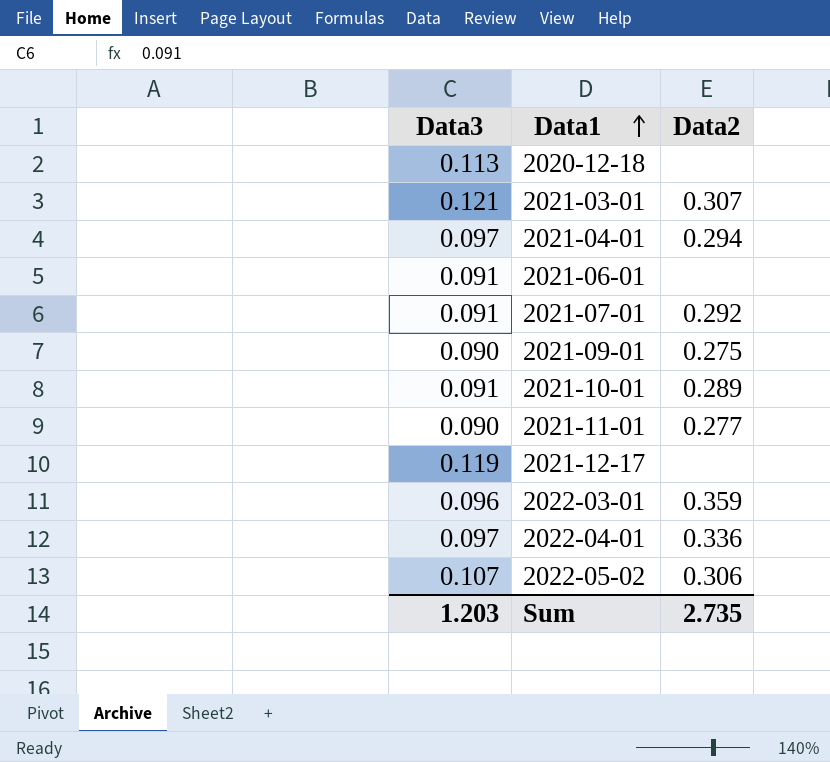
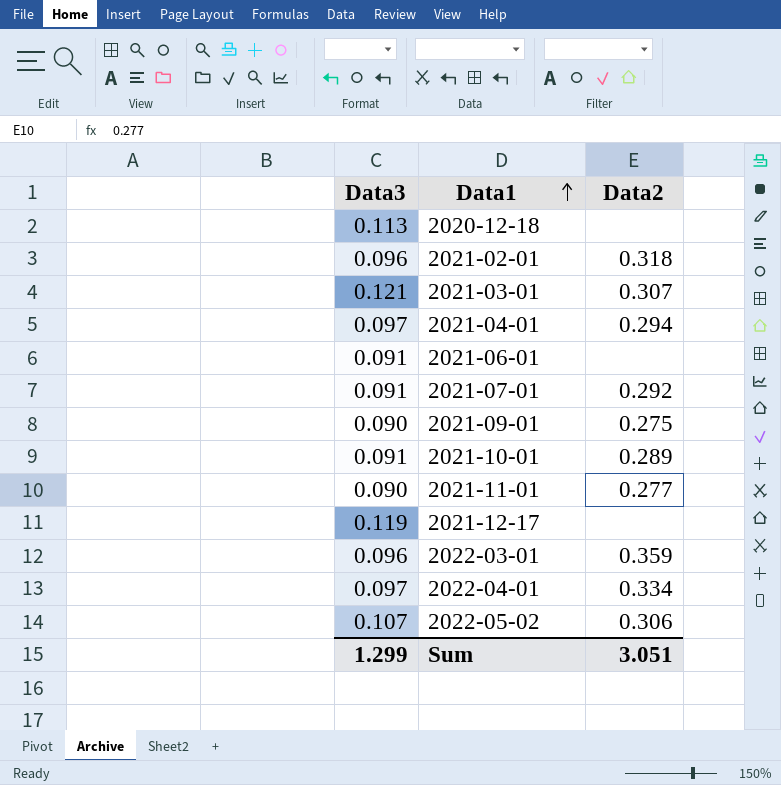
row 2021-02-01: none -> 0.096 | 0.318
2022-04-01 | Data2: 0.336 -> 0.334
Sum | Data3: 1.203 -> 1.299
Sum | Data2: 2.735 -> 3.051

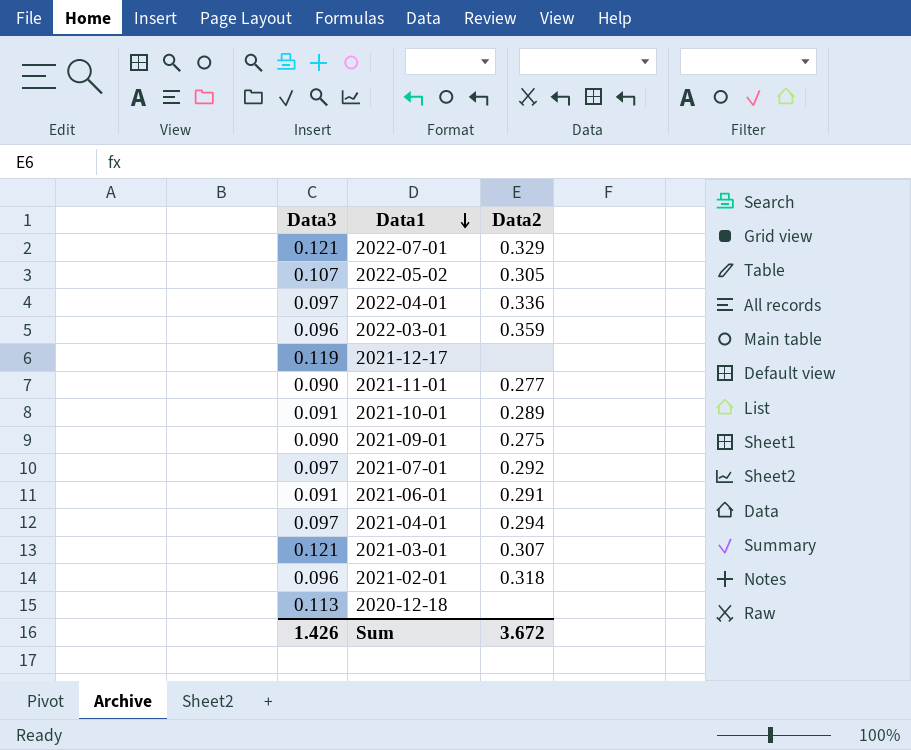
row order: Data1 ascending -> Data1 descending
row 2022-07-01: none -> 0.121 | 0.329
2022-05-02 | Data2: 0.306 -> 0.305
2022-04-01 | Data2: 0.334 -> 0.336
2021-07-01 | Data3: 0.091 -> 0.097
2021-06-01 | Data2: none -> 0.291
Sum | Data3: 1.299 -> 1.426
Sum | Data2: 3.051 -> 3.672

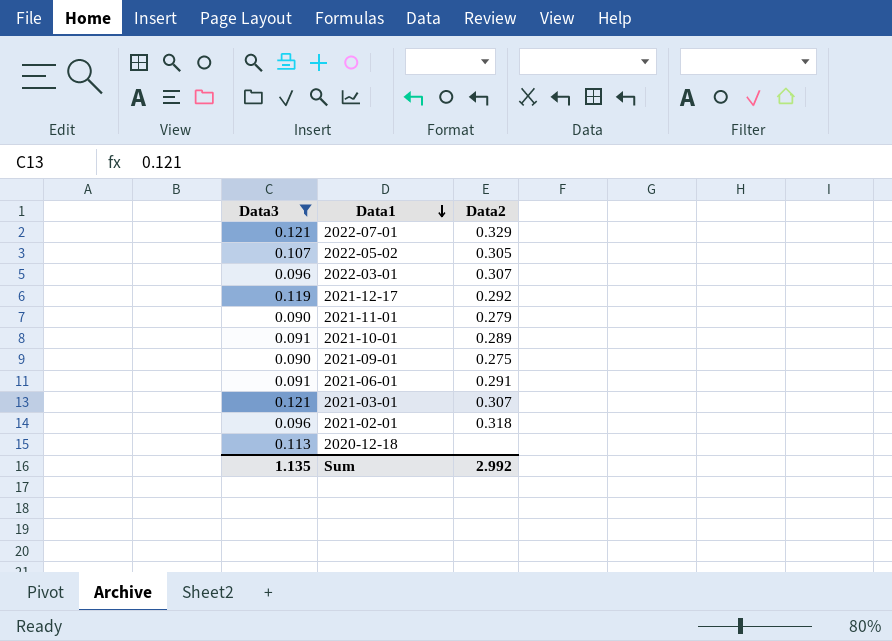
filter: none -> Data3 != 0.097
2022-03-01 | Data2: 0.359 -> 0.307
2021-12-17 | Data2: none -> 0.292
2021-11-01 | Data2: 0.277 -> 0.279
Sum | Data3: 1.426 -> 1.135
Sum | Data2: 3.672 -> 2.992

